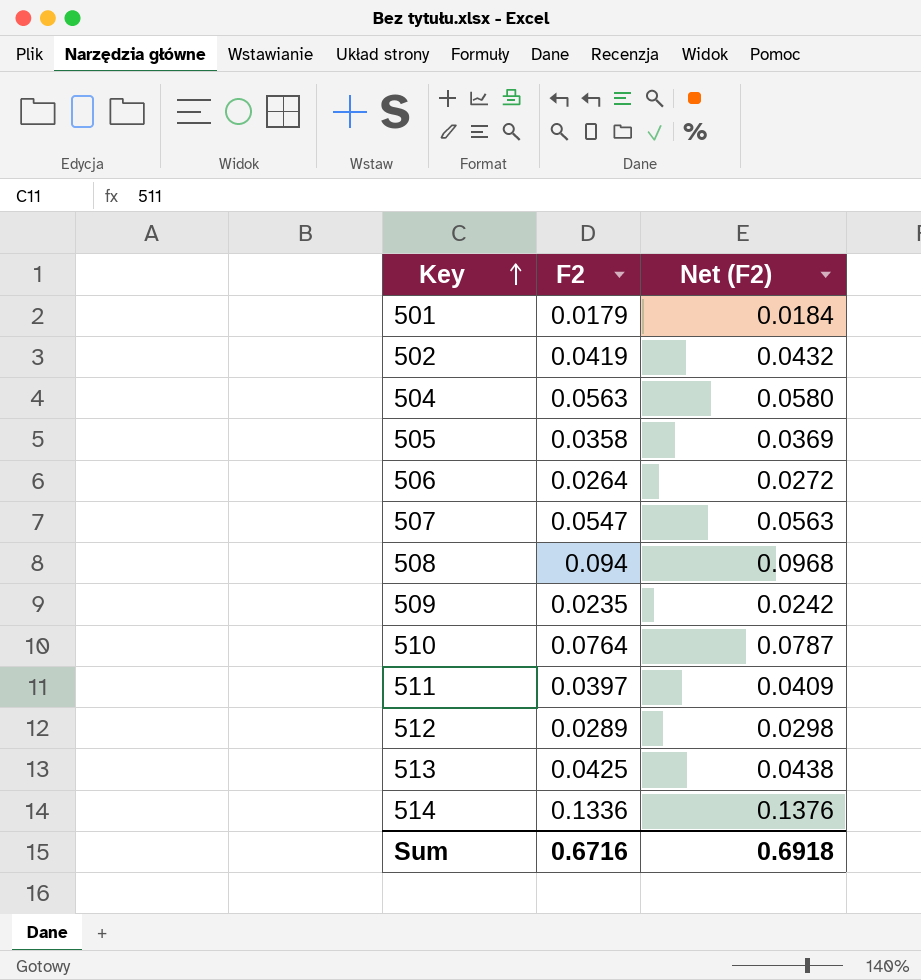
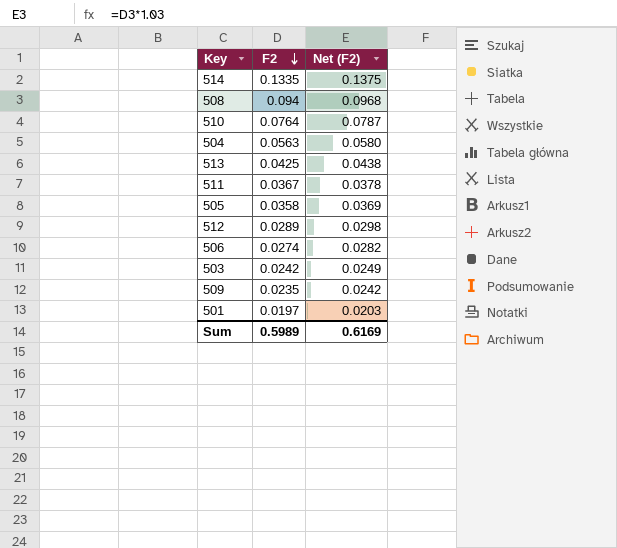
row order: Key ascending -> F2 descending
row 502: 0.0419 | 0.0432 -> none
row 507: 0.0547 | 0.0563 -> none
514 | F2: 0.1336 -> 0.1335
514 | Net (F2): 0.1376 -> 0.1375
511 | F2: 0.0397 -> 0.0367
511 | Net (F2): 0.0409 -> 0.0378
506 | F2: 0.0264 -> 0.0274
506 | Net (F2): 0.0272 -> 0.0282
row 503: none -> 0.0242 | 0.0249
501 | F2: 0.0179 -> 0.0197
501 | Net (F2): 0.0184 -> 0.0203
Sum | F2: 0.6716 -> 0.5989
Sum | Net (F2): 0.6918 -> 0.6169

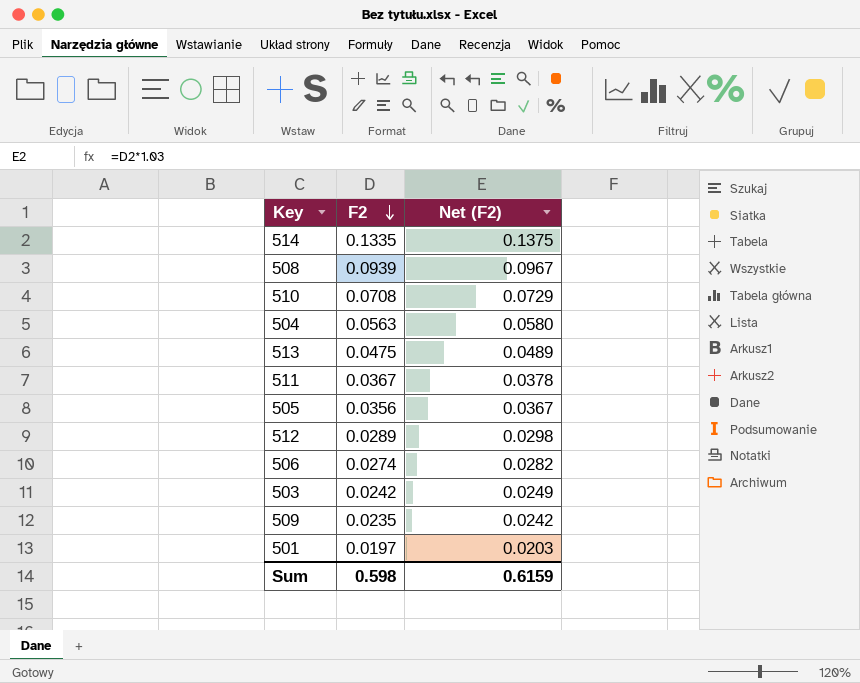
508 | F2: 0.094 -> 0.0939
508 | Net (F2): 0.0968 -> 0.0967
510 | F2: 0.0764 -> 0.0708
510 | Net (F2): 0.0787 -> 0.0729
513 | F2: 0.0425 -> 0.0475
513 | Net (F2): 0.0438 -> 0.0489
505 | F2: 0.0358 -> 0.0356
505 | Net (F2): 0.0369 -> 0.0367
Sum | F2: 0.5989 -> 0.598
Sum | Net (F2): 0.6169 -> 0.6159

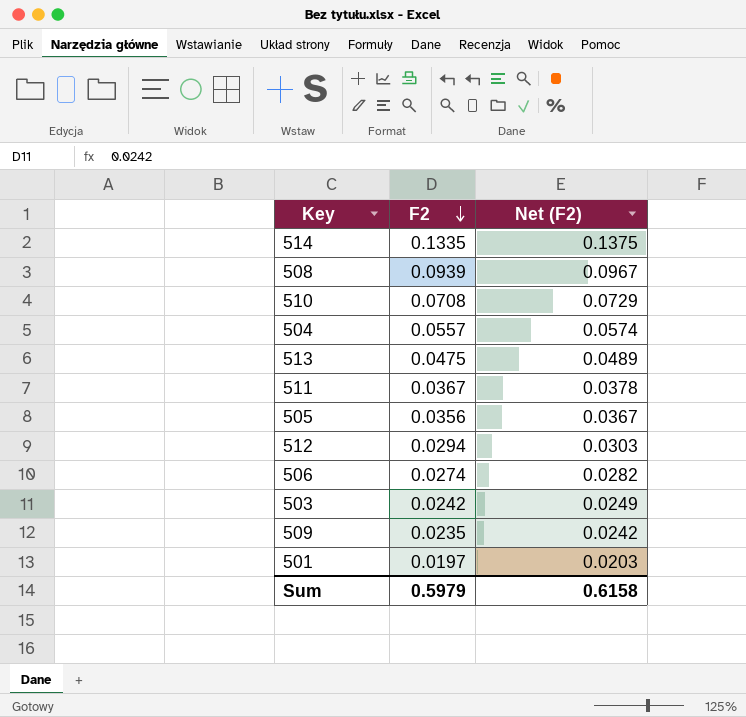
504 | F2: 0.0563 -> 0.0557
504 | Net (F2): 0.0580 -> 0.0574
512 | F2: 0.0289 -> 0.0294
512 | Net (F2): 0.0298 -> 0.0303
Sum | F2: 0.598 -> 0.5979
Sum | Net (F2): 0.6159 -> 0.6158

